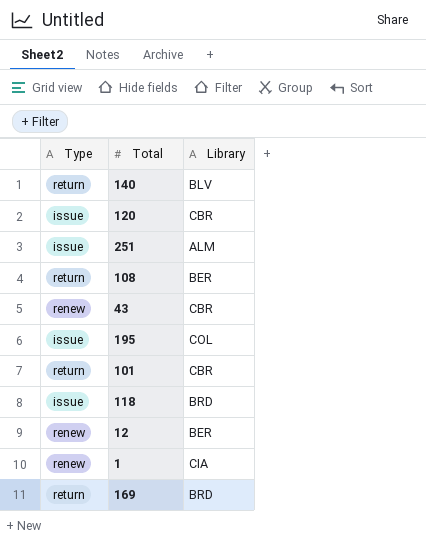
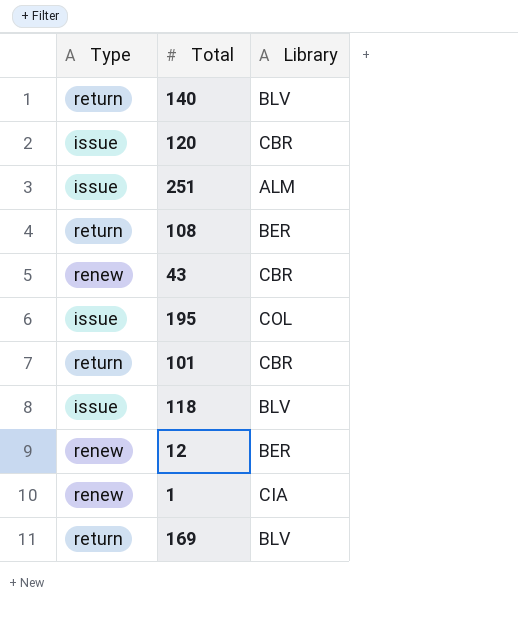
118 | Library: BRD -> BLV
169 | Library: BRD -> BLV

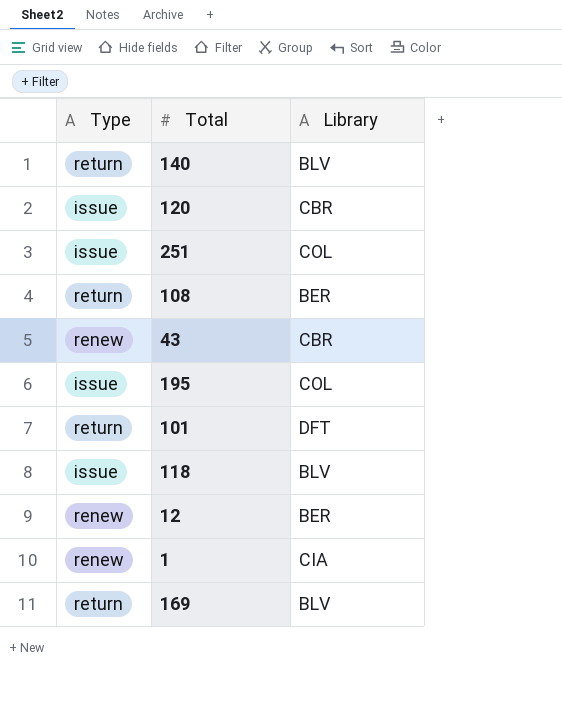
251 | Library: ALM -> COL
101 | Library: CBR -> DFT

